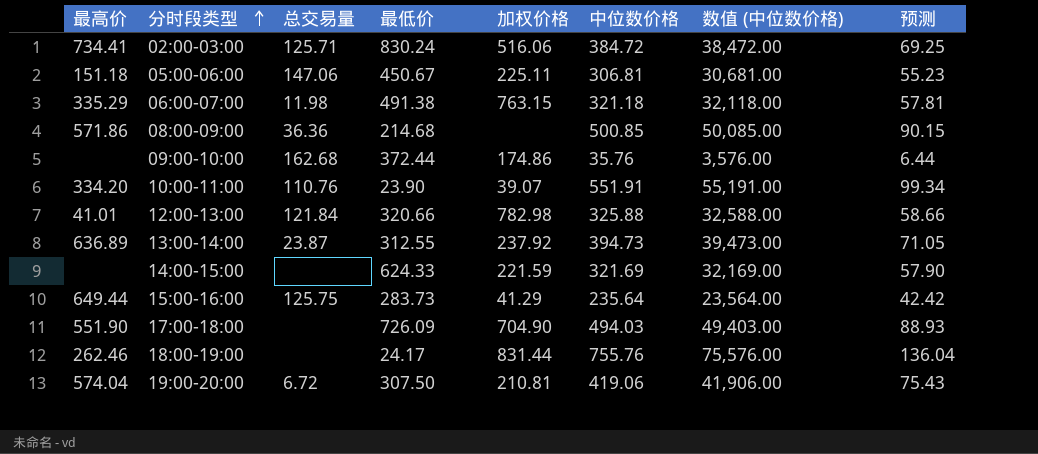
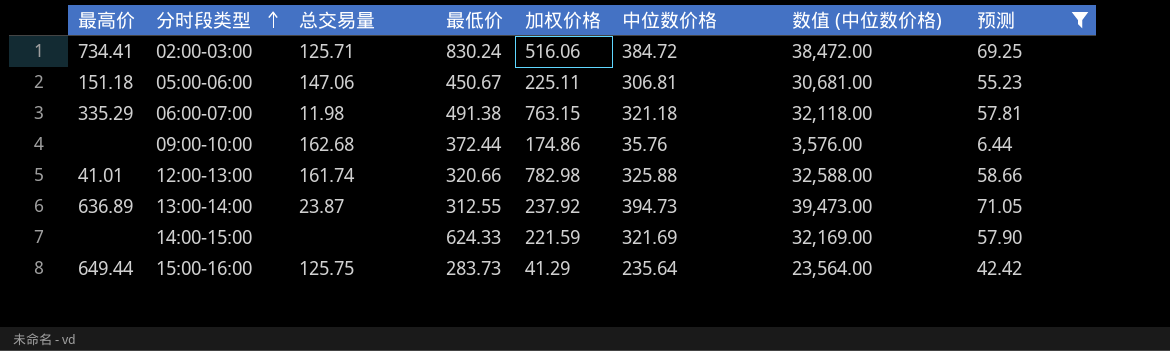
filter: none -> 预测 <= 71.05
12:00-13:00 | 总交易量: 121.84 -> 161.74

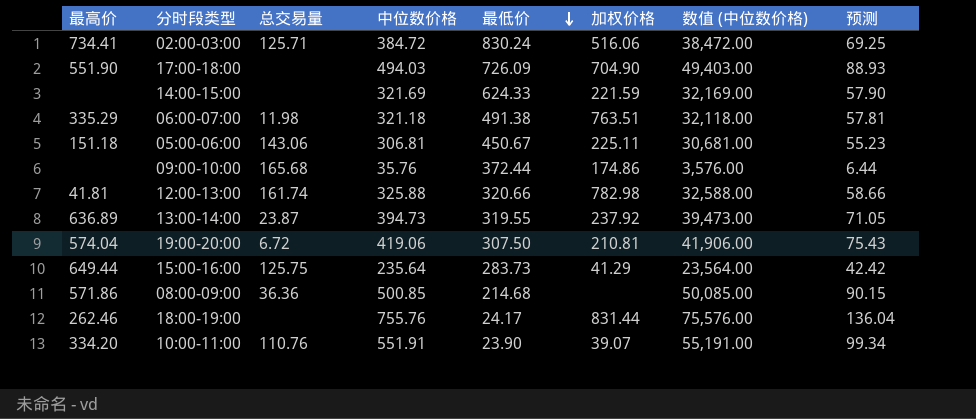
filter: 预测 <= 71.05 -> none
row order: 分时段类型 ascending -> 最低价 descending
column 中位数价格 | position: 6 -> 4
06:00-07:00 | 加权价格: 763.15 -> 763.51
05:00-06:00 | 总交易量: 147.06 -> 143.06
09:00-10:00 | 总交易量: 162.68 -> 165.68
12:00-13:00 | 最高价: 41.01 -> 41.81
13:00-14:00 | 最低价: 312.55 -> 319.55

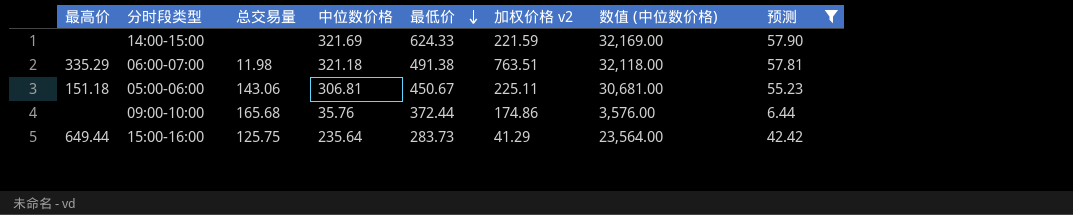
filter: none -> 预测 <= 57.90
column name: 加权价格 -> 加权价格 v2

